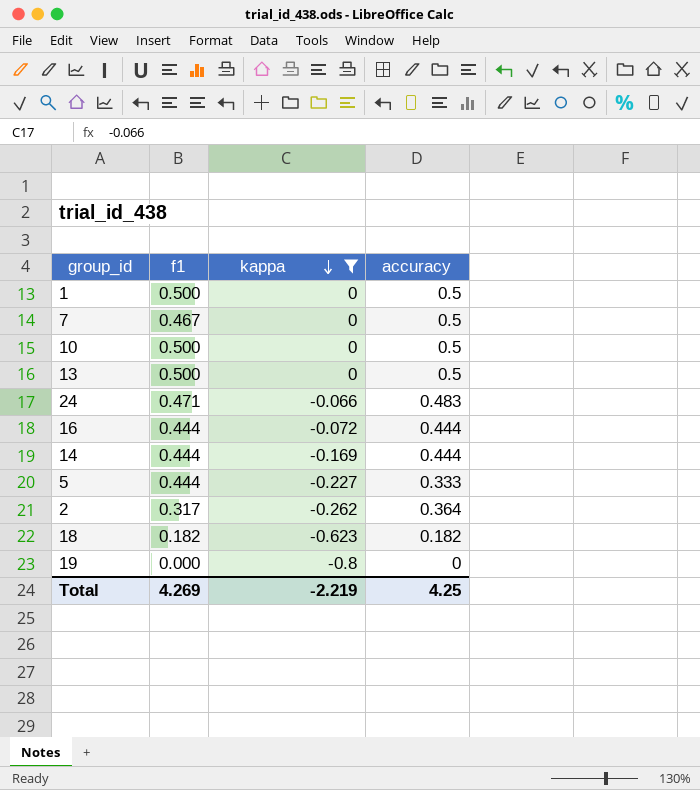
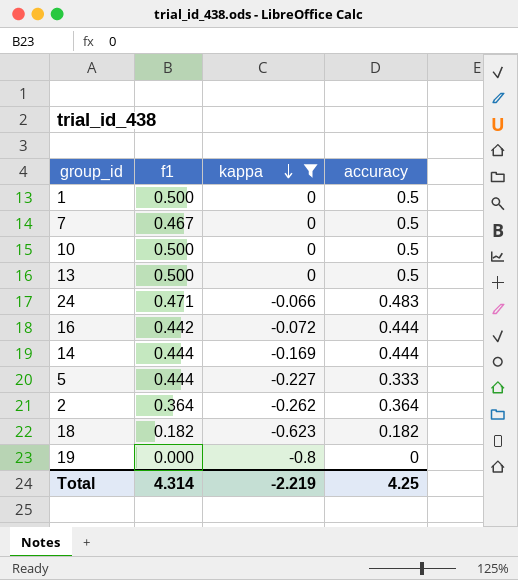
16 | f1: 0.444 -> 0.442
2 | f1: 0.317 -> 0.364
Total | f1: 4.269 -> 4.314

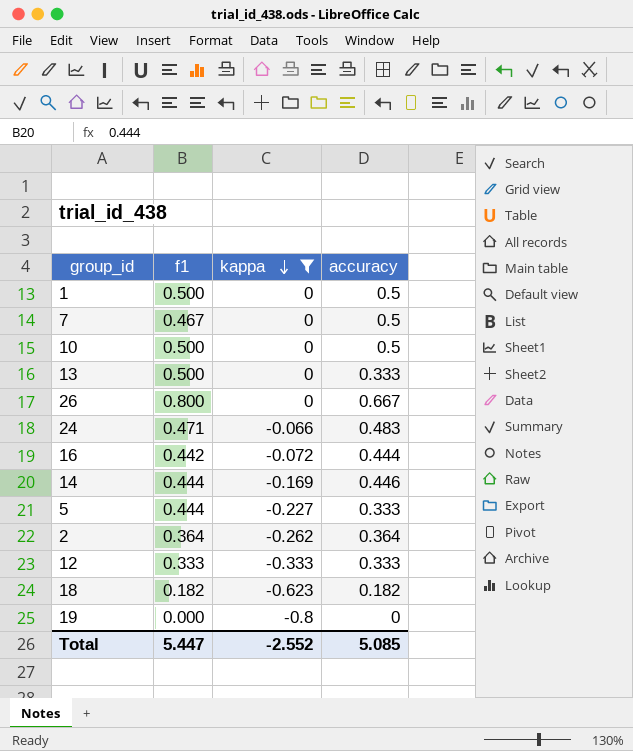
13 | accuracy: 0.5 -> 0.333
row 26: none -> 0.800 | 0 | 0.667
14 | accuracy: 0.444 -> 0.446
row 12: none -> 0.333 | -0.333 | 0.333
Total | f1: 4.314 -> 5.447
Total | kappa: -2.219 -> -2.552
Total | accuracy: 4.25 -> 5.085

